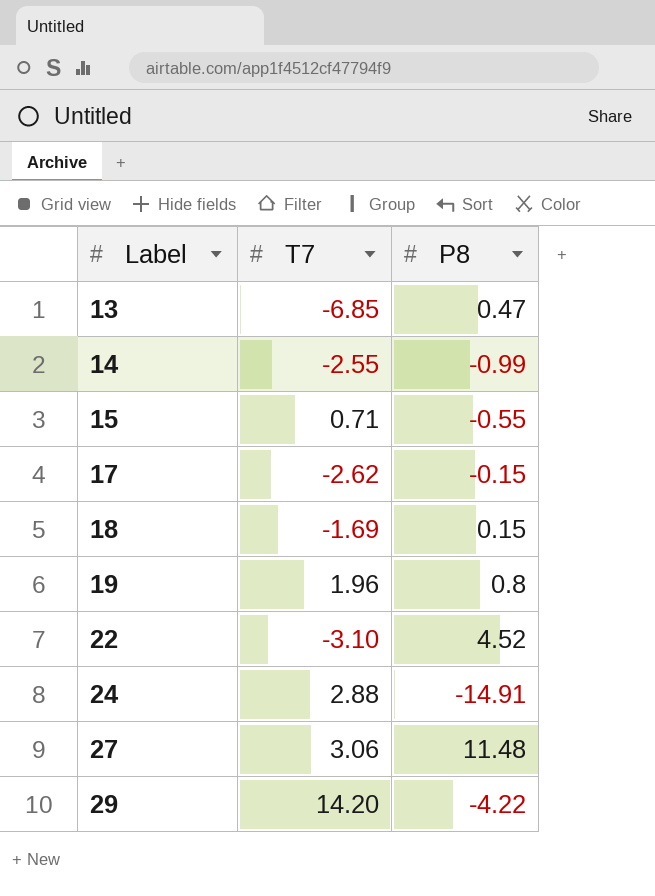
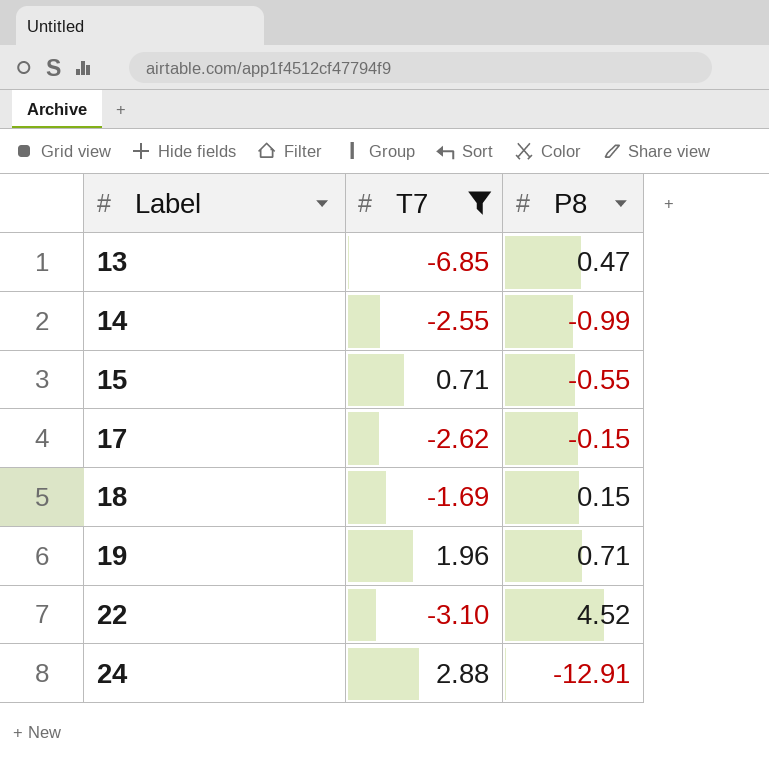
filter: none -> T7 <= 2.88
19 | P8: 0.8 -> 0.71
24 | P8: -14.91 -> -12.91

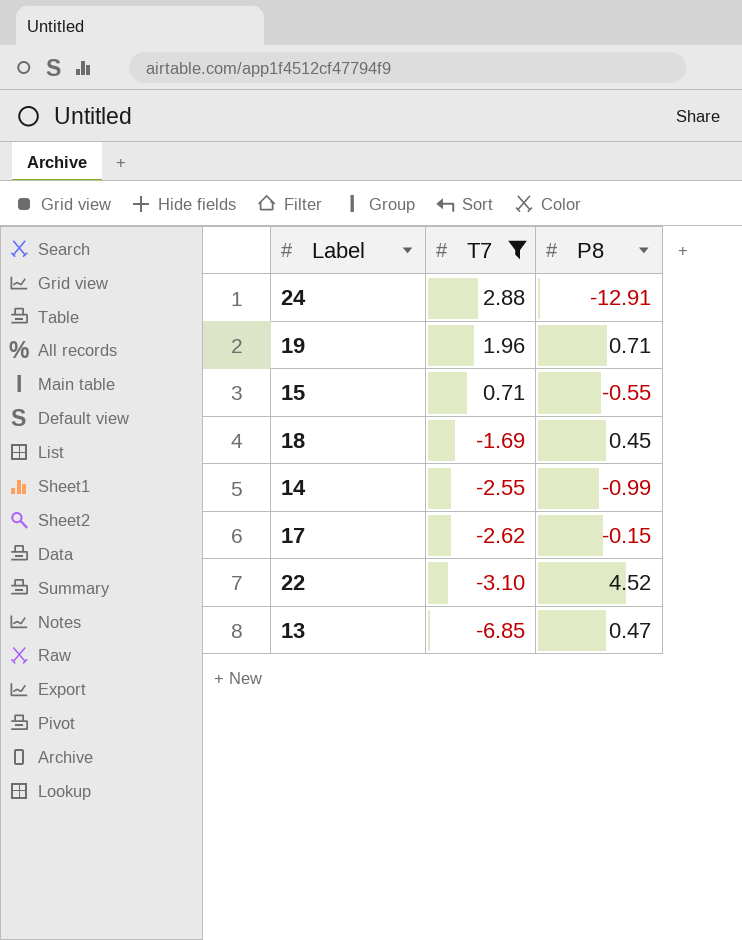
row order: Label ascending -> T7 descending
18 | P8: 0.15 -> 0.45

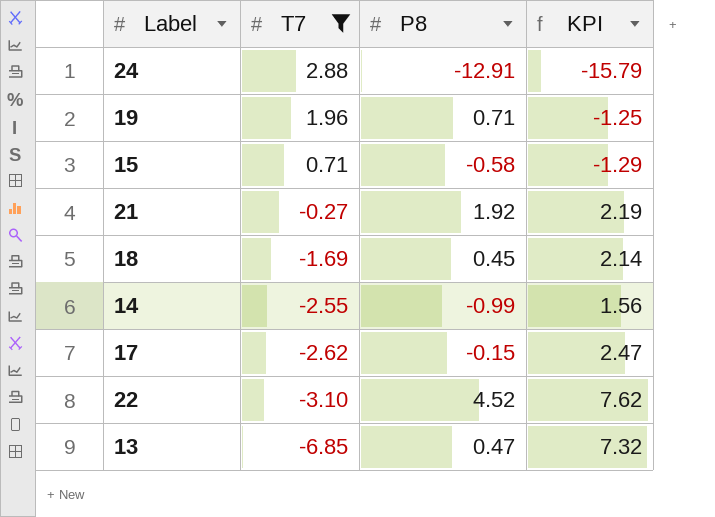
column KPI | formula: none -> [P8] - [T7]
15 | P8: -0.55 -> -0.58
row 21: none -> -0.27 | 1.92 | 2.19

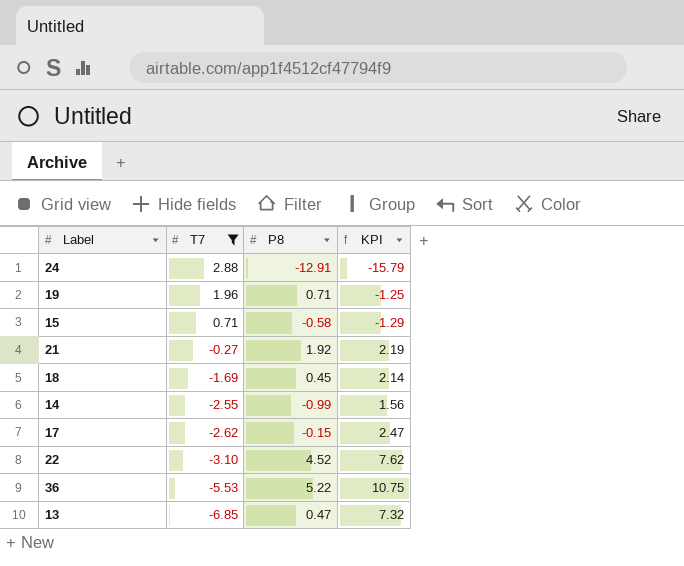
row 36: none -> -5.53 | 5.22 | 10.75

